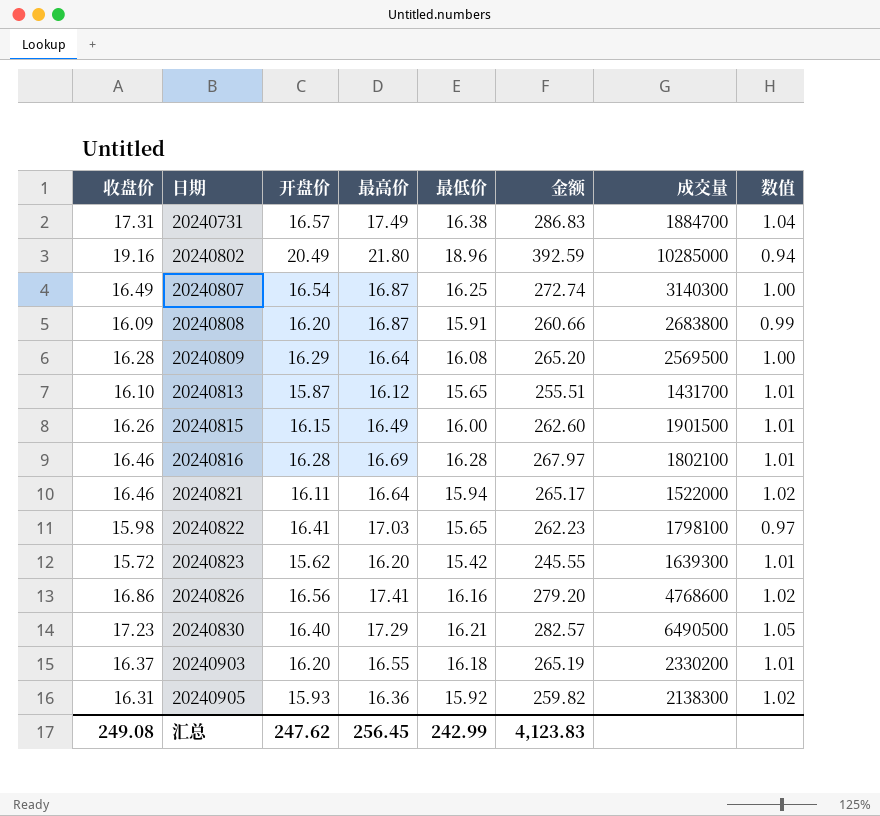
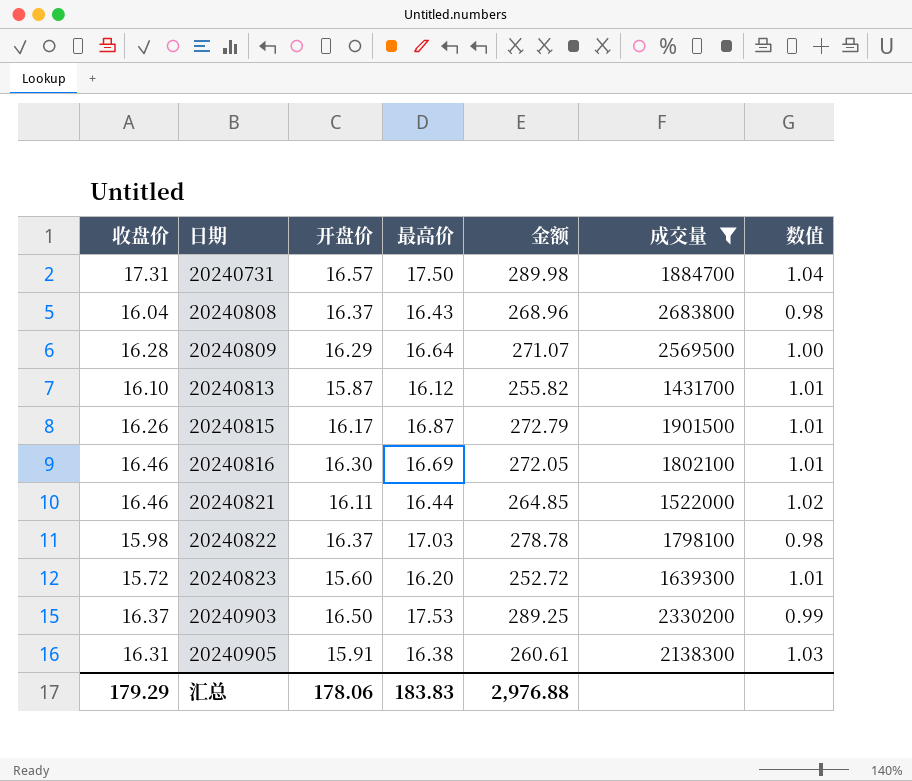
filter: none -> 成交量 <= 2683800
column 最低价 | position: 5 -> none
column 金额 | formula: [收盘价] * [开盘价] -> [开盘价] * [最高价]
20240731 | 最高价: 17.49 -> 17.50
20240808 | 收盘价: 16.09 -> 16.04
20240808 | 开盘价: 16.20 -> 16.37
20240808 | 最高价: 16.87 -> 16.43
20240808 | 数值: 0.99 -> 0.98
20240815 | 开盘价: 16.15 -> 16.17
20240815 | 最高价: 16.49 -> 16.87
20240816 | 开盘价: 16.28 -> 16.30
20240821 | 最高价: 16.64 -> 16.44
20240822 | 开盘价: 16.41 -> 16.37
20240822 | 数值: 0.97 -> 0.98
20240823 | 开盘价: 15.62 -> 15.60
20240903 | 开盘价: 16.20 -> 16.50
20240903 | 最高价: 16.55 -> 17.53
20240903 | 数值: 1.01 -> 0.99
20240905 | 开盘价: 15.93 -> 15.91
20240905 | 最高价: 16.36 -> 16.38
20240905 | 数值: 1.02 -> 1.03
汇总 | 收盘价: 249.08 -> 179.29
汇总 | 开盘价: 247.62 -> 178.06
汇总 | 最高价: 256.45 -> 183.83
汇总 | 金额: 4,123.83 -> 2,976.88

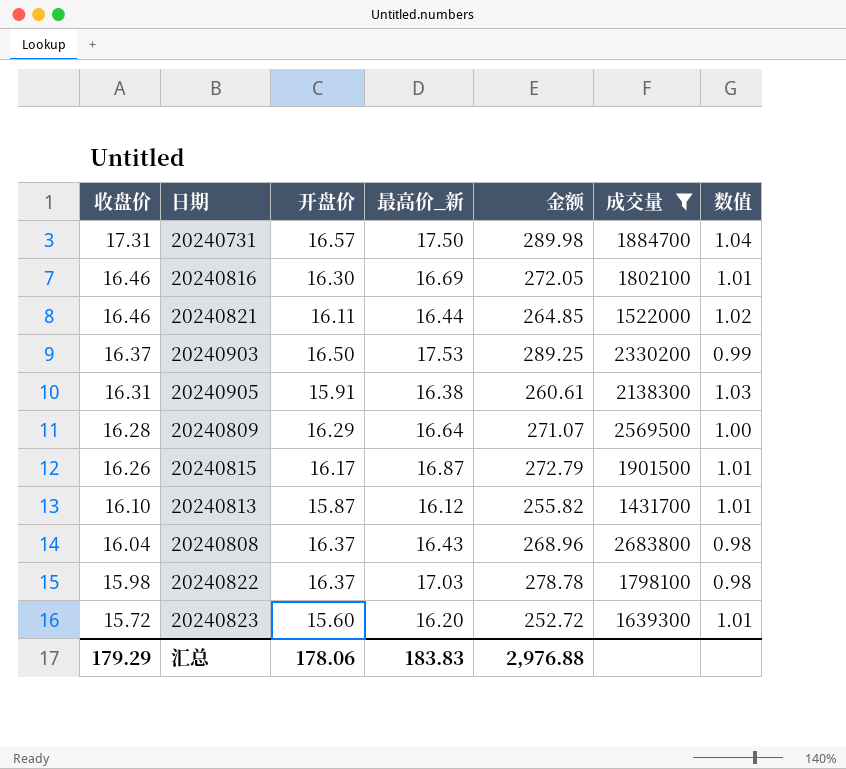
row order: 日期 ascending -> 收盘价 descending
column name: 最高价 -> 最高价_新

